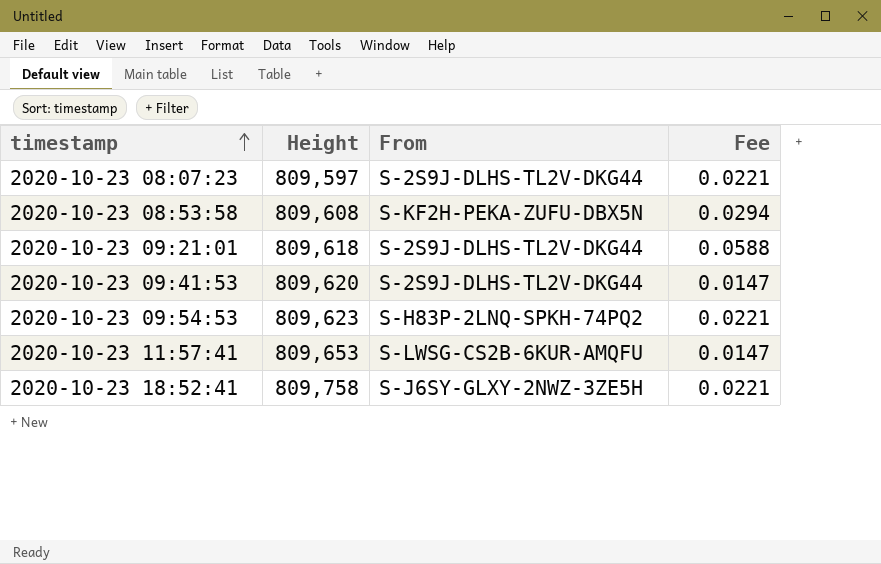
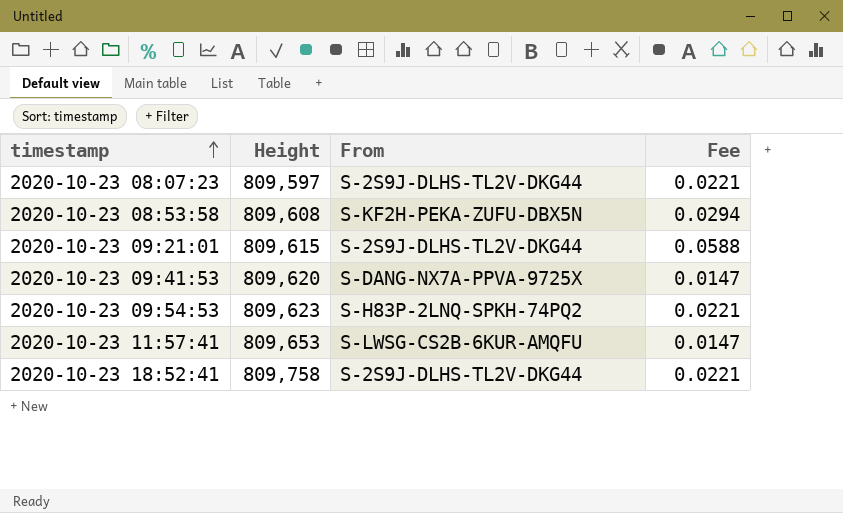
2020-10-23 09:21:01 | Height: 809,618 -> 809,615
2020-10-23 09:41:53 | From: S-2S9J-DLHS-TL2V-DKG44 -> S-DANG-NX7A-PPVA-9725X
2020-10-23 18:52:41 | From: S-J6SY-GLXY-2NWZ-3ZE5H -> S-2S9J-DLHS-TL2V-DKG44

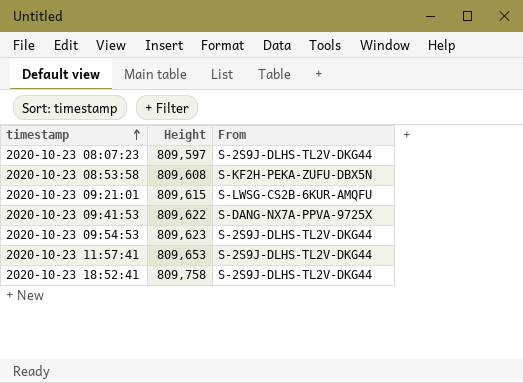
column Fee | position: 4 -> none
2020-10-23 09:21:01 | From: S-2S9J-DLHS-TL2V-DKG44 -> S-LWSG-CS2B-6KUR-AMQFU
2020-10-23 09:41:53 | Height: 809,620 -> 809,622
2020-10-23 09:54:53 | From: S-H83P-2LNQ-SPKH-74PQ2 -> S-2S9J-DLHS-TL2V-DKG44
2020-10-23 11:57:41 | From: S-LWSG-CS2B-6KUR-AMQFU -> S-2S9J-DLHS-TL2V-DKG44

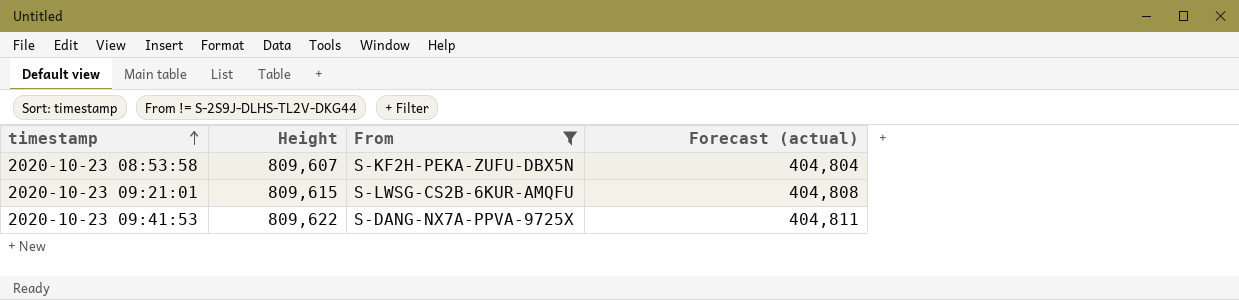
filter: none -> From != S-2S9J-DLHS-TL2V-DKG44
column Forecast (actual) | formula: none -> [Height] * 0.5
2020-10-23 08:53:58 | Height: 809,608 -> 809,607

